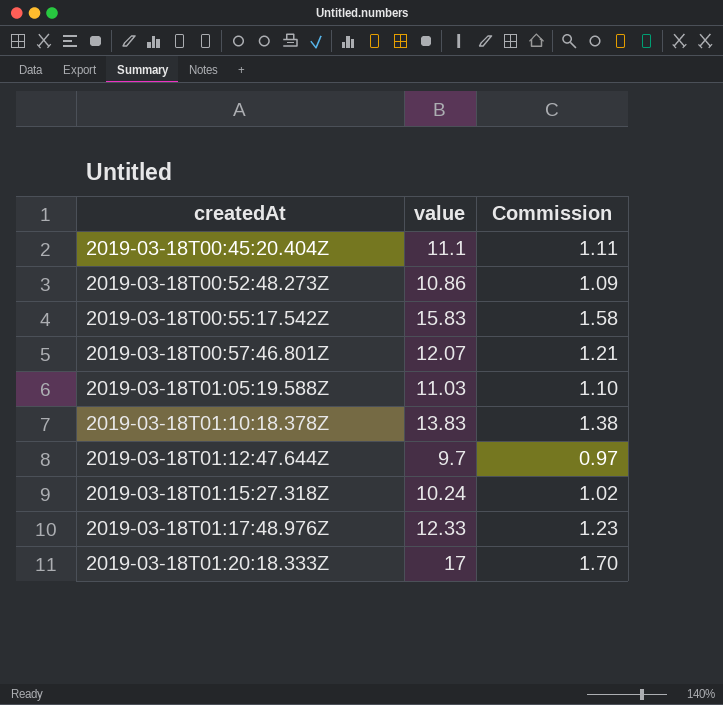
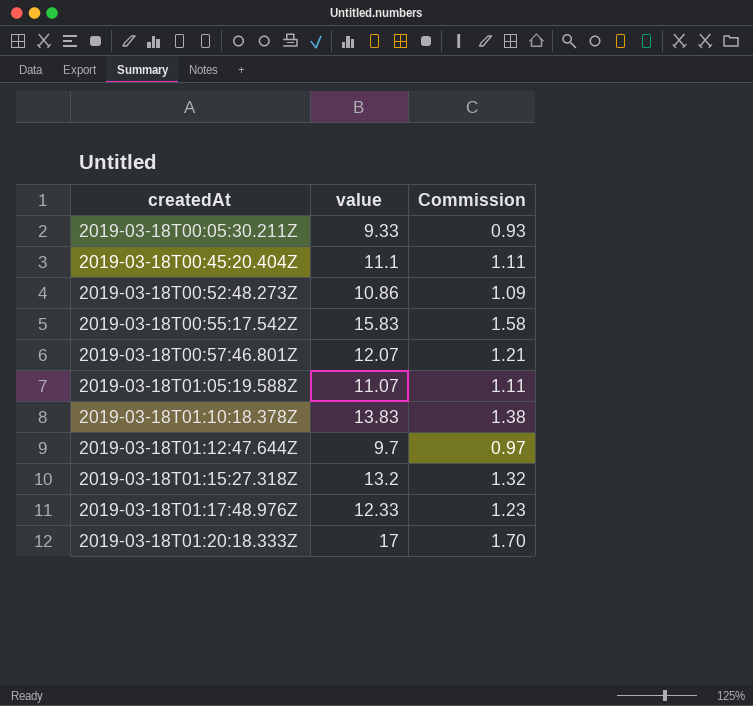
row 2019-03-18T00:05:30.211Z: none -> 9.33 | 0.93
2019-03-18T01:05:19.588Z | value: 11.03 -> 11.07
2019-03-18T01:05:19.588Z | Commission: 1.10 -> 1.11
2019-03-18T01:15:27.318Z | value: 10.24 -> 13.2
2019-03-18T01:15:27.318Z | Commission: 1.02 -> 1.32

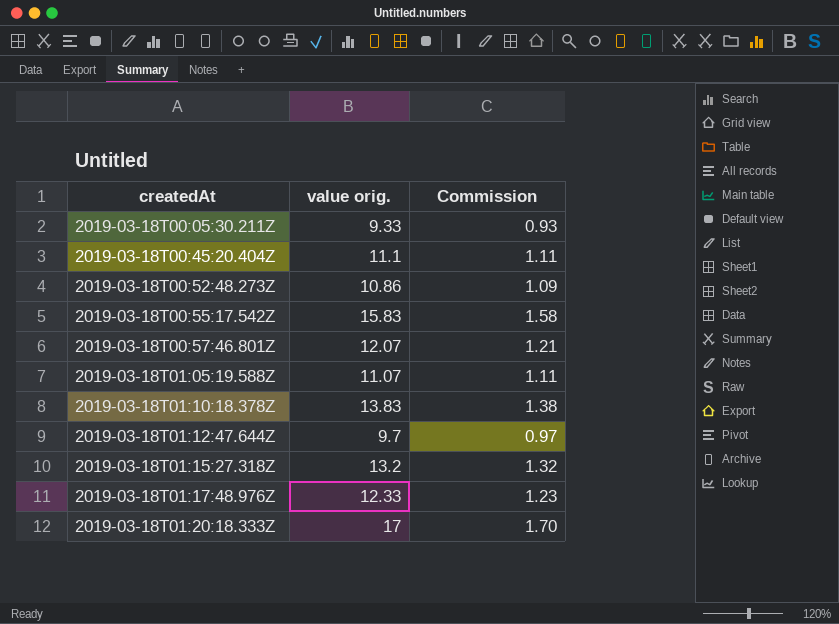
column name: value -> value orig.

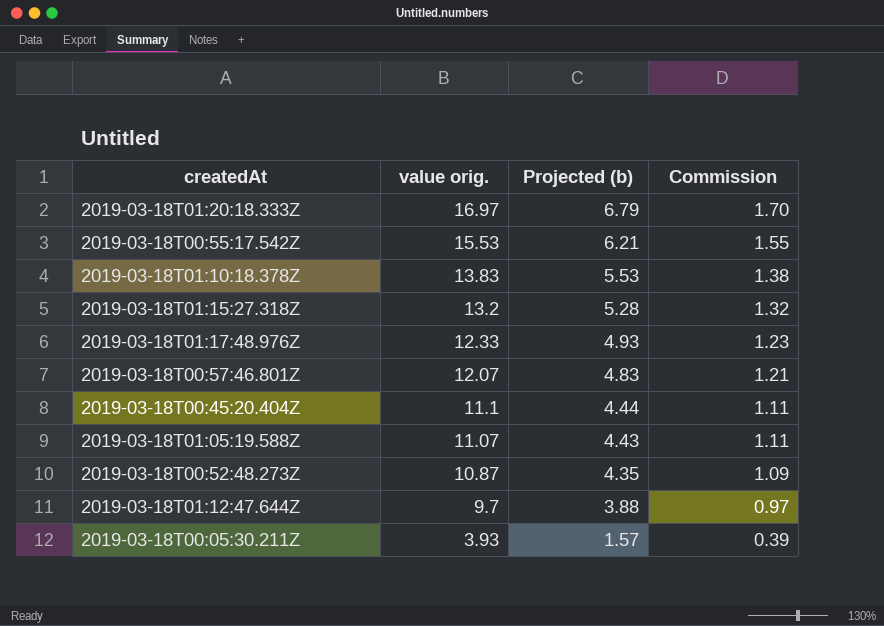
row order: createdAt ascending -> value orig. descending
column Projected (b) | formula: none -> [value orig.] * 0.4
2019-03-18T01:20:18.333Z | value orig.: 17 -> 16.97
2019-03-18T00:55:17.542Z | value orig.: 15.83 -> 15.53
2019-03-18T00:55:17.542Z | Commission: 1.58 -> 1.55
2019-03-18T00:52:48.273Z | value orig.: 10.86 -> 10.87
2019-03-18T00:05:30.211Z | value orig.: 9.33 -> 3.93
2019-03-18T00:05:30.211Z | Commission: 0.93 -> 0.39

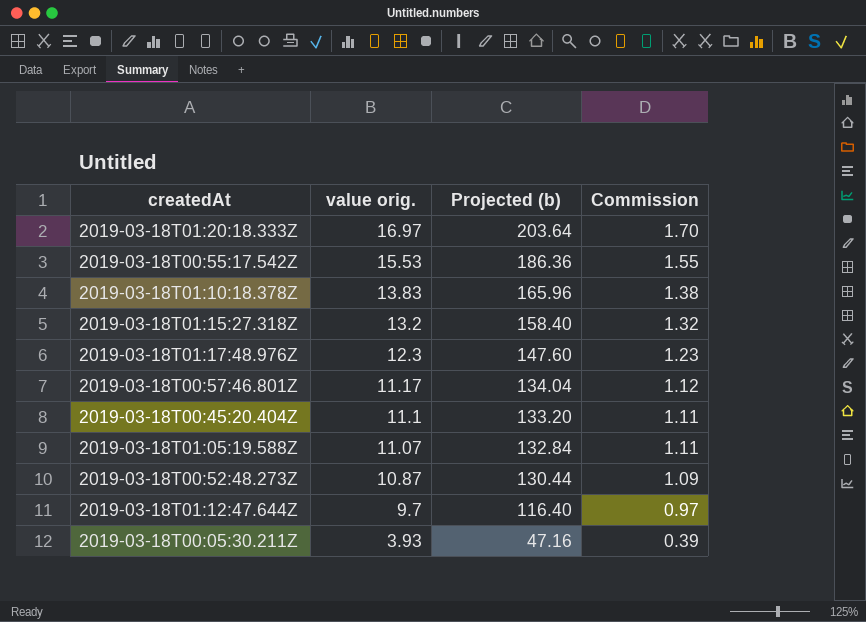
column Projected (b) | formula: [value orig.] * 0.4 -> [value orig.] * 12
2019-03-18T01:17:48.976Z | value orig.: 12.33 -> 12.3
2019-03-18T00:57:46.801Z | value orig.: 12.07 -> 11.17
2019-03-18T00:57:46.801Z | Commission: 1.21 -> 1.12

